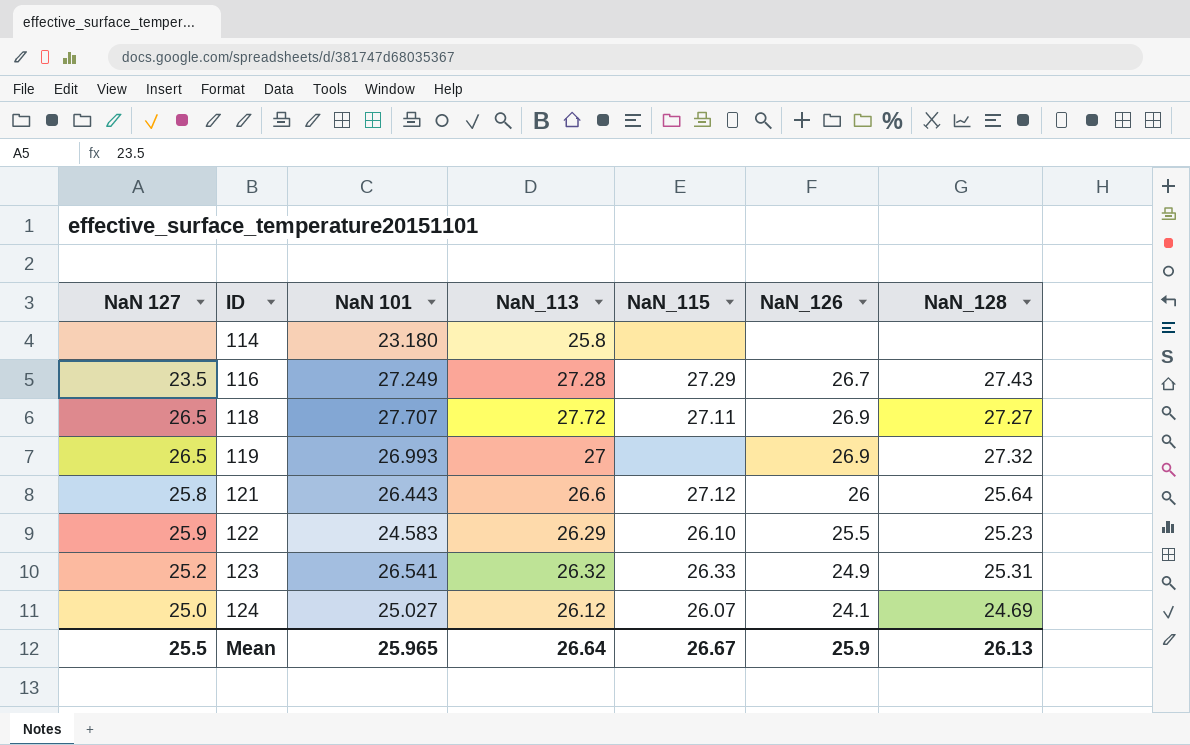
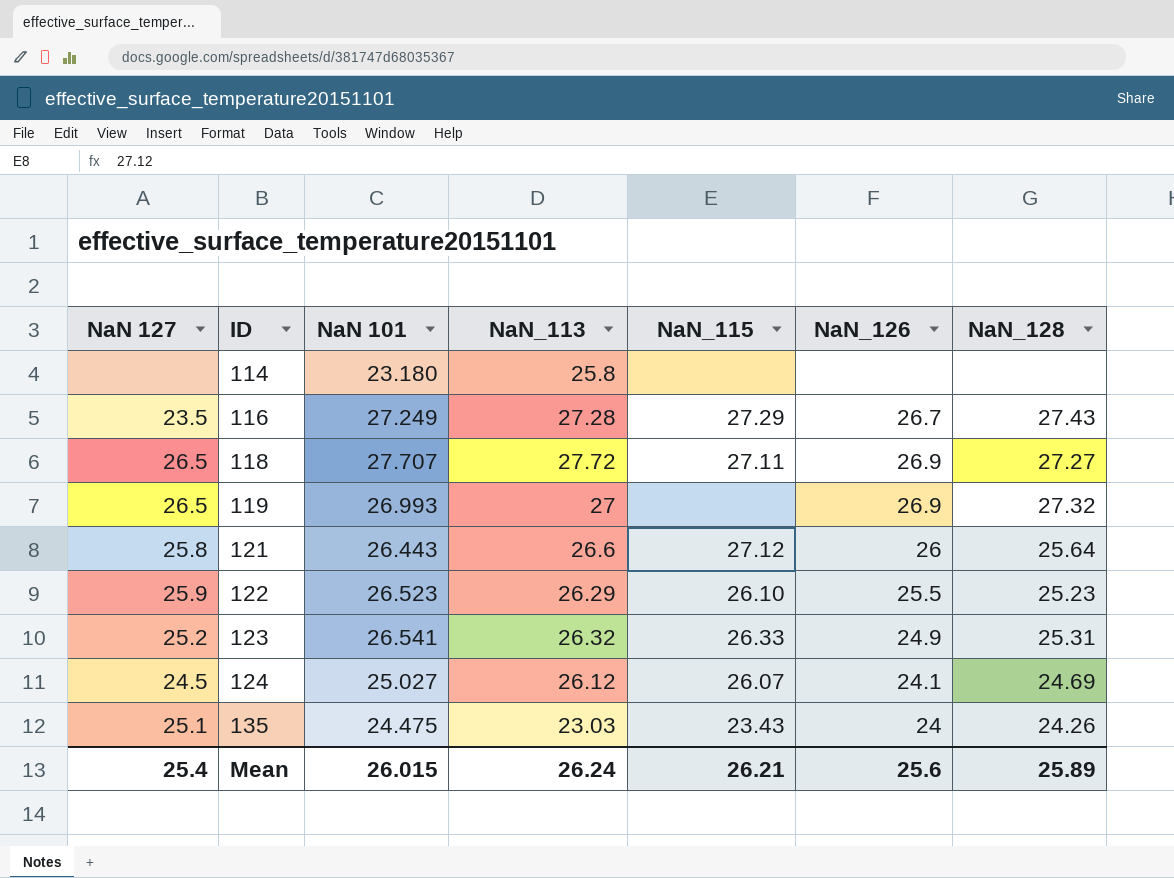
122 | NaN 101: 24.583 -> 26.523
124 | NaN 127: 25.0 -> 24.5
row 135: none -> 25.1 | 24.475 | 23.03 | 23.43 | 24 | 24.26
Mean | NaN 127: 25.5 -> 25.4
Mean | NaN 101: 25.965 -> 26.015
Mean | NaN_113: 26.64 -> 26.24
Mean | NaN_115: 26.67 -> 26.21
Mean | NaN_126: 25.9 -> 25.6
Mean | NaN_128: 26.13 -> 25.89

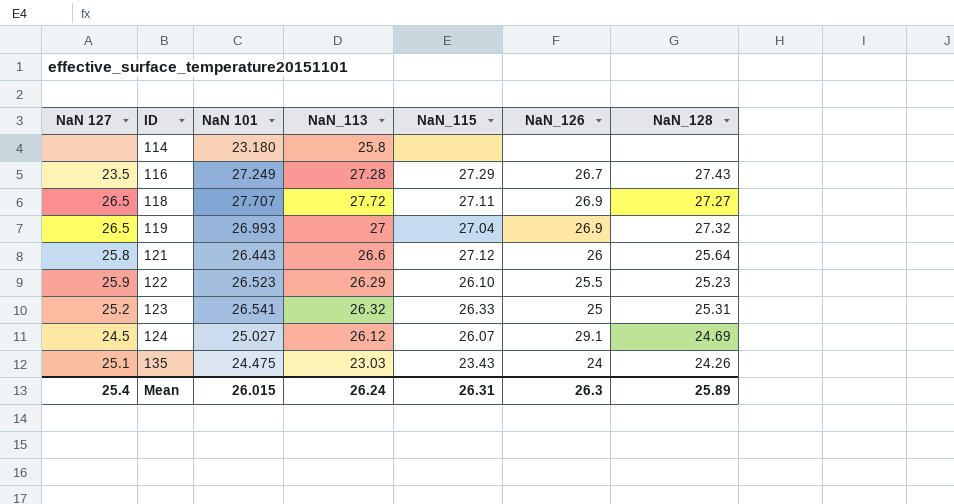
119 | NaN_115: none -> 27.04
123 | NaN_126: 24.9 -> 25
124 | NaN_126: 24.1 -> 29.1
Mean | NaN_115: 26.21 -> 26.31
Mean | NaN_126: 25.6 -> 26.3

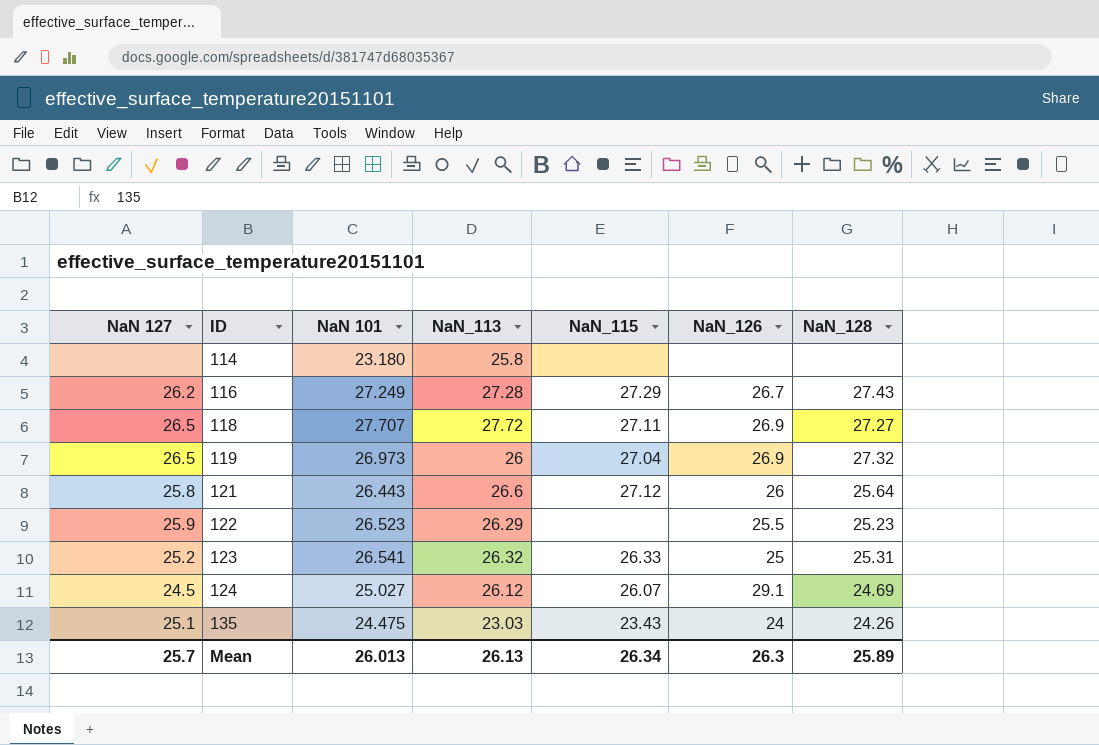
116 | NaN 127: 23.5 -> 26.2
119 | NaN 101: 26.993 -> 26.973
119 | NaN_113: 27 -> 26
122 | NaN_115: 26.10 -> none
Mean | NaN 127: 25.4 -> 25.7
Mean | NaN 101: 26.015 -> 26.013
Mean | NaN_113: 26.24 -> 26.13
Mean | NaN_115: 26.31 -> 26.34

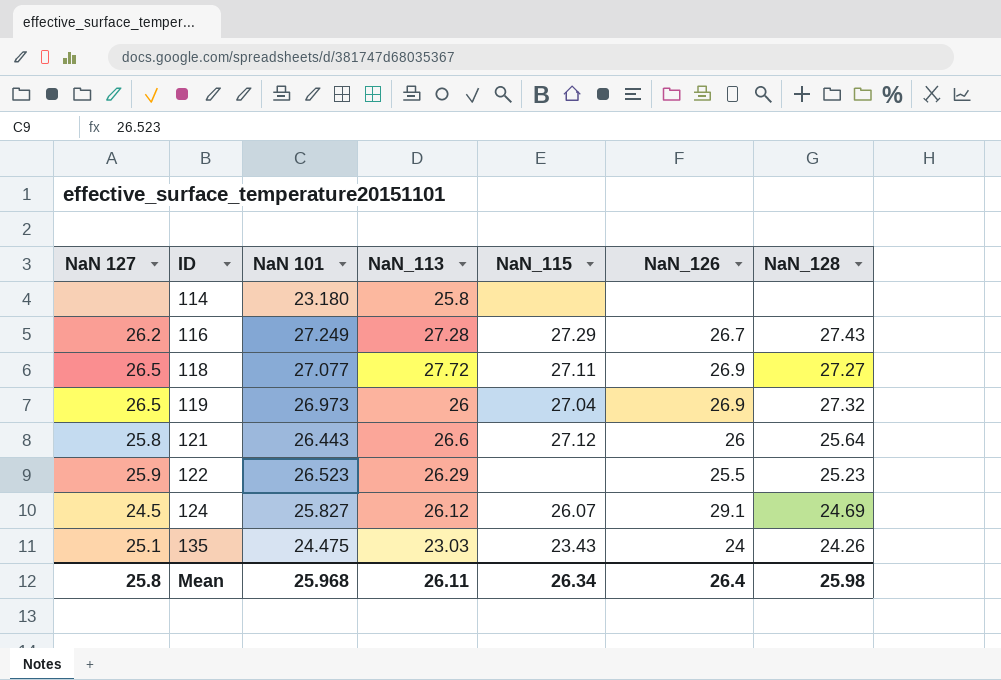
row 123: 25.2 | 26.541 | 26.32 | 26.33 | 25 | 25.31 -> none
118 | NaN 101: 27.707 -> 27.077
124 | NaN 101: 25.027 -> 25.827
Mean | NaN 127: 25.7 -> 25.8
Mean | NaN 101: 26.013 -> 25.968
Mean | NaN_113: 26.13 -> 26.11
Mean | NaN_126: 26.3 -> 26.4
Mean | NaN_128: 25.89 -> 25.98

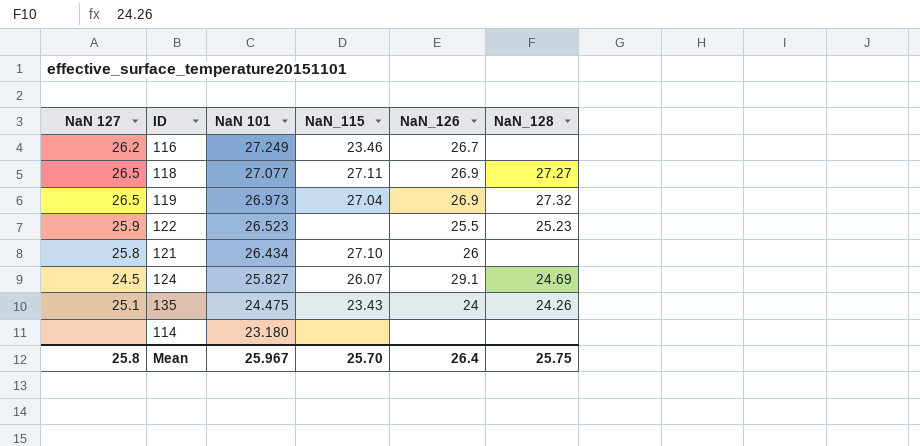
row order: ID ascending -> NaN 101 descending
column NaN_113 | position: 4 -> none
116 | NaN_115: 27.29 -> 23.46
116 | NaN_128: 27.43 -> none
121 | NaN 101: 26.443 -> 26.434
121 | NaN_115: 27.12 -> 27.10
121 | NaN_128: 25.64 -> none
Mean | NaN 101: 25.968 -> 25.967
Mean | NaN_115: 26.34 -> 25.70
Mean | NaN_128: 25.98 -> 25.75

